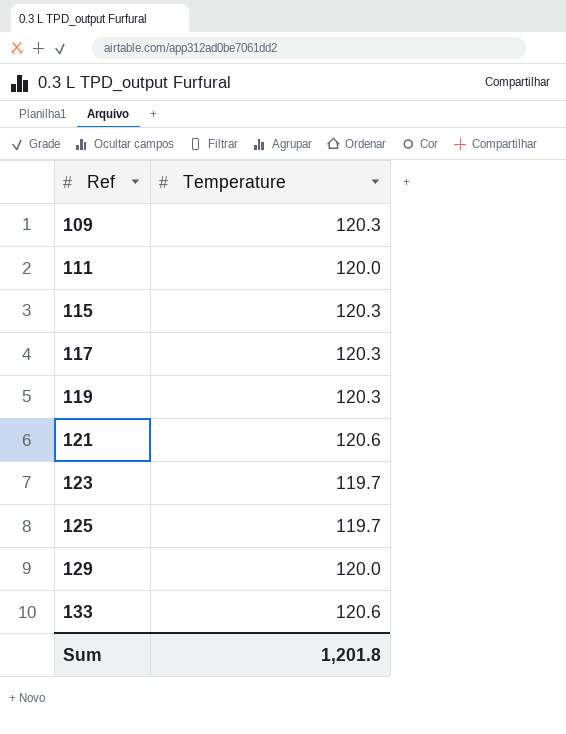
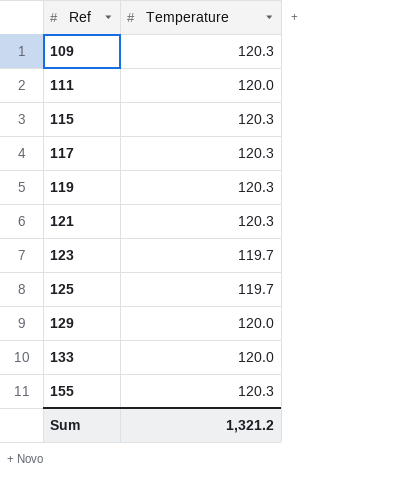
121 | Temperature: 120.6 -> 120.3
133 | Temperature: 120.6 -> 120.0
row 155: none -> 120.3
Sum | Temperature: 1,201.8 -> 1,321.2

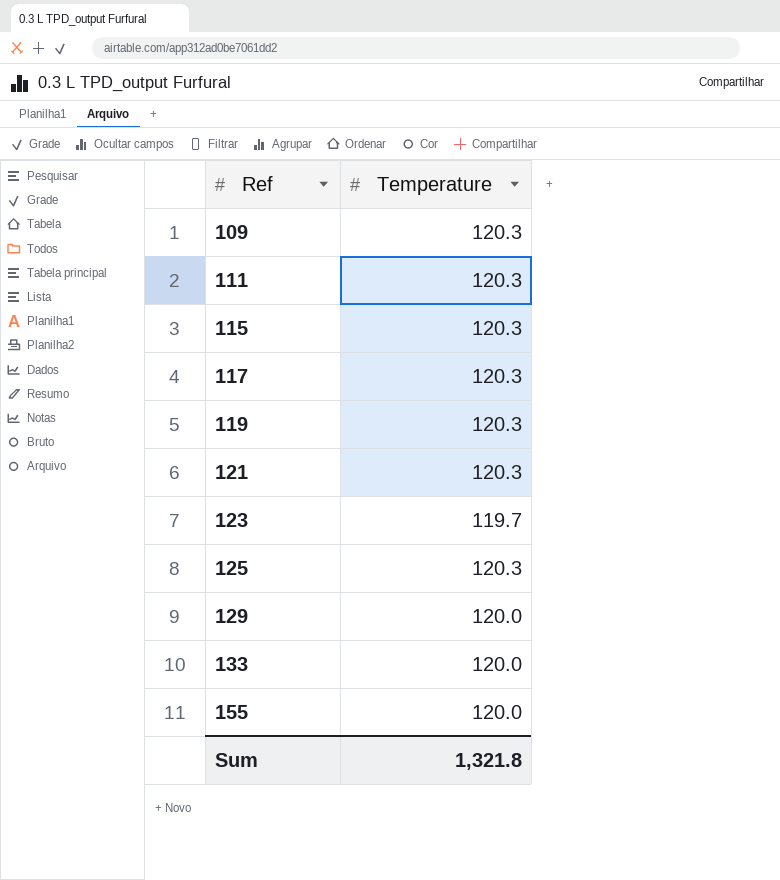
111 | Temperature: 120.0 -> 120.3
125 | Temperature: 119.7 -> 120.3
155 | Temperature: 120.3 -> 120.0
Sum | Temperature: 1,321.2 -> 1,321.8

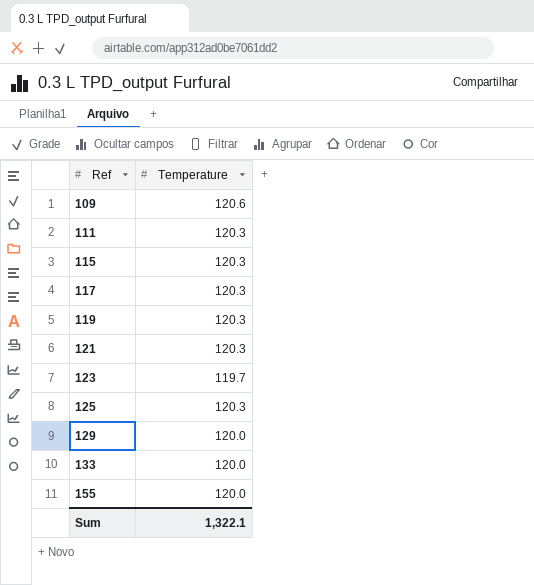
109 | Temperature: 120.3 -> 120.6
Sum | Temperature: 1,321.8 -> 1,322.1

